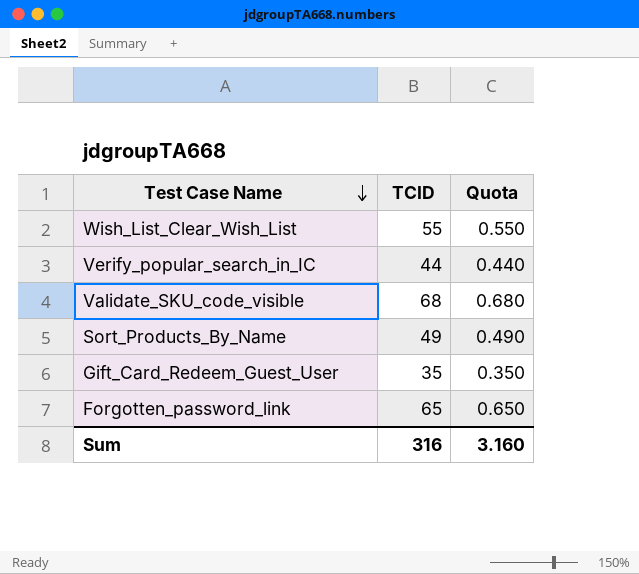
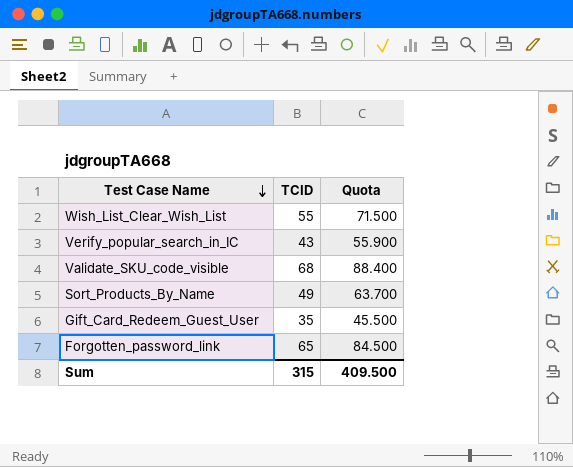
column Quota | formula: [TCID] * 0.01 -> [TCID] * 1.3
Verify_popular_search_in_IC | TCID: 44 -> 43
Sum | TCID: 316 -> 315
Sum | Quota: 3.160 -> 409.500

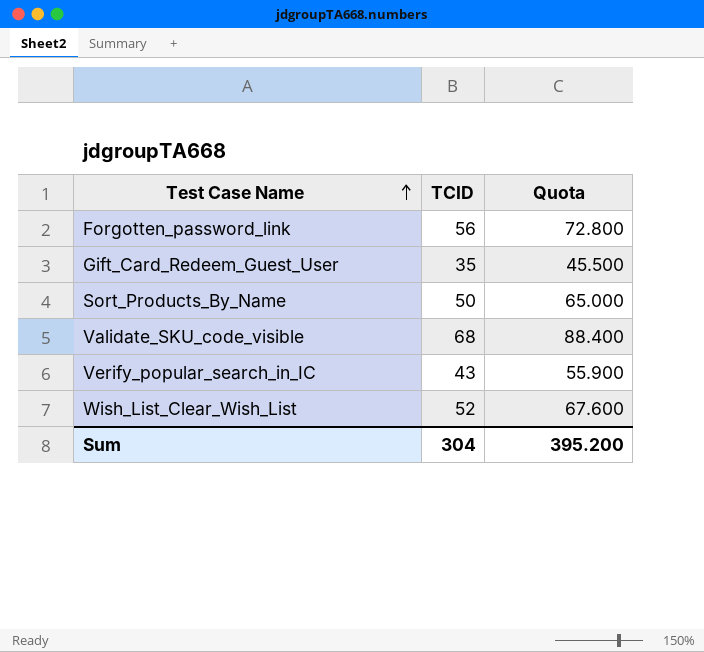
row order: Test Case Name descending -> Test Case Name ascending
Forgotten_password_link | TCID: 65 -> 56
Forgotten_password_link | Quota: 84.500 -> 72.800
Sort_Products_By_Name | TCID: 49 -> 50
Sort_Products_By_Name | Quota: 63.700 -> 65.000
Wish_List_Clear_Wish_List | TCID: 55 -> 52
Wish_List_Clear_Wish_List | Quota: 71.500 -> 67.600
Sum | TCID: 315 -> 304
Sum | Quota: 409.500 -> 395.200

